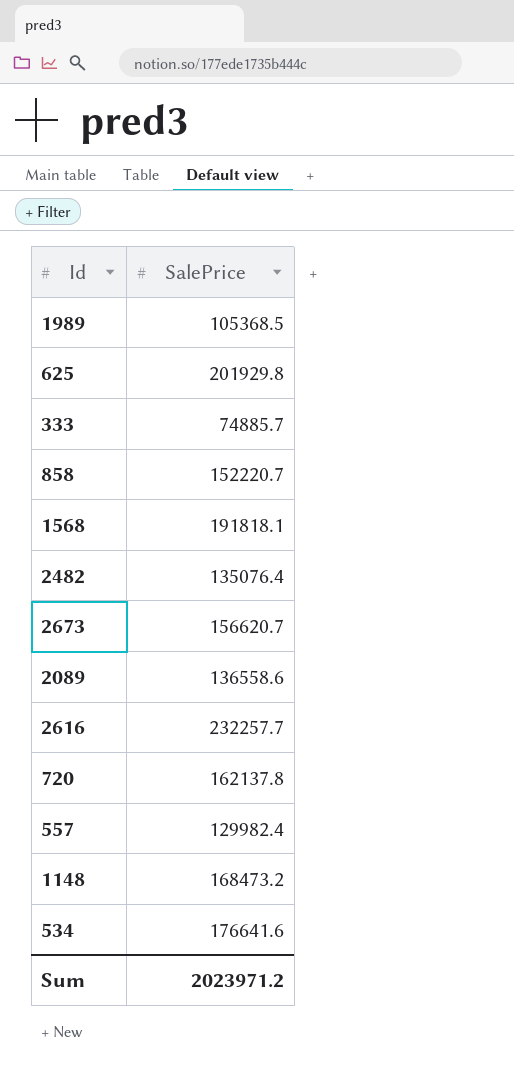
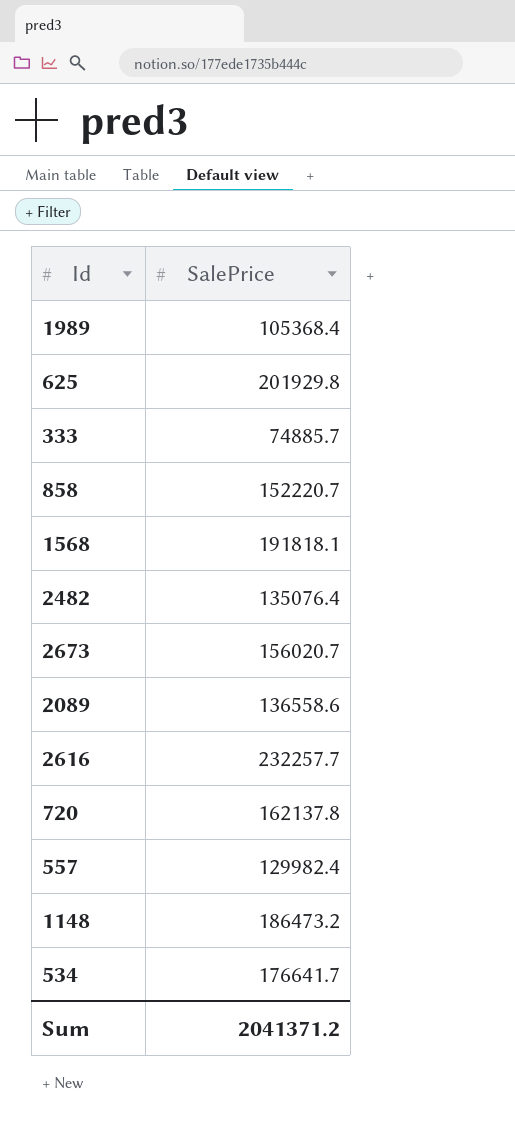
1989 | SalePrice: 105368.5 -> 105368.4
2673 | SalePrice: 156620.7 -> 156020.7
1148 | SalePrice: 168473.2 -> 186473.2
534 | SalePrice: 176641.6 -> 176641.7
Sum | SalePrice: 2023971.2 -> 2041371.2

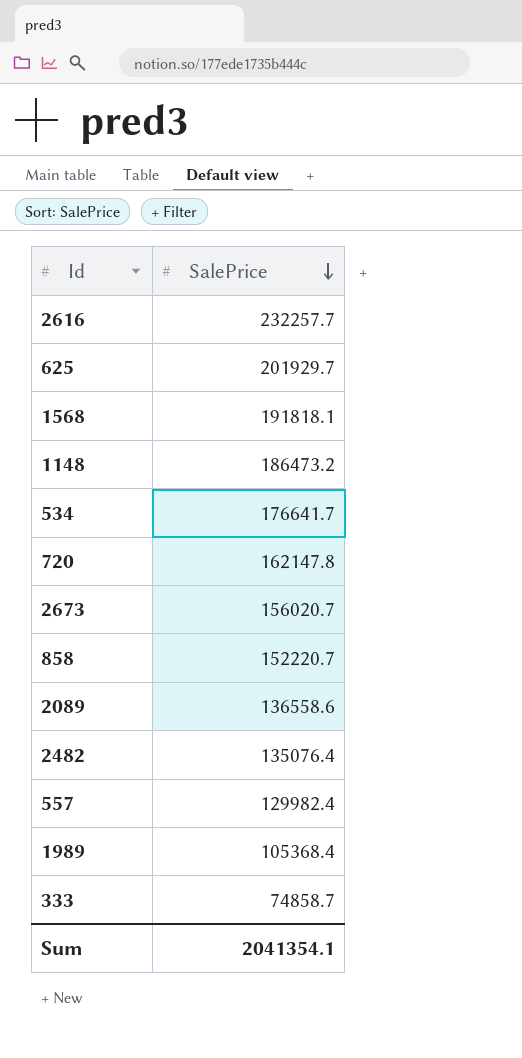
row order: none -> SalePrice descending
625 | SalePrice: 201929.8 -> 201929.7
720 | SalePrice: 162137.8 -> 162147.8
333 | SalePrice: 74885.7 -> 74858.7
Sum | SalePrice: 2041371.2 -> 2041354.1

